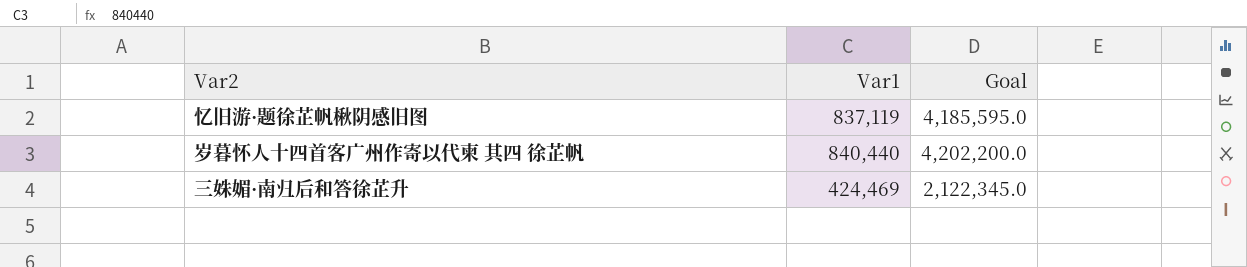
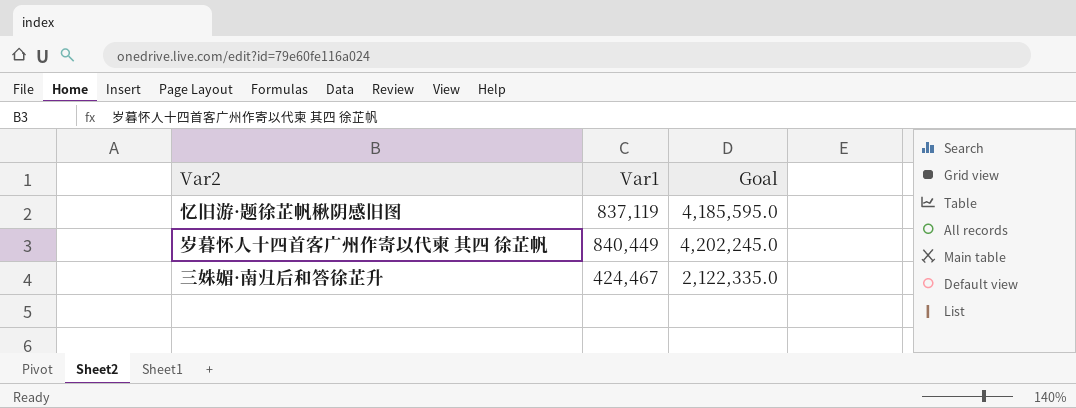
岁暮怀人十四首客广州作寄以代柬 其四 徐芷帆 | Var1: 840,440 -> 840,449
岁暮怀人十四首客广州作寄以代柬 其四 徐芷帆 | Goal: 4,202,200.0 -> 4,202,245.0
三姝媚·南归后和答徐芷升 | Var1: 424,469 -> 424,467
三姝媚·南归后和答徐芷升 | Goal: 2,122,345.0 -> 2,122,335.0

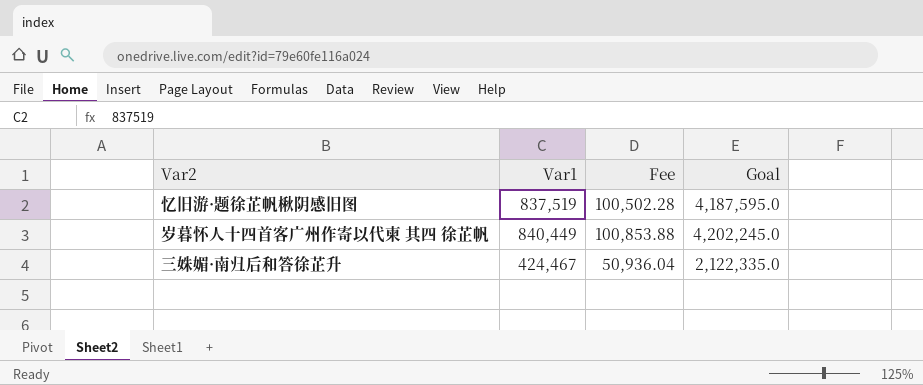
column Fee | formula: none -> [Var1] * 0.12
忆旧游·题徐芷帆楸阴感旧图 | Var1: 837,119 -> 837,519
忆旧游·题徐芷帆楸阴感旧图 | Goal: 4,185,595.0 -> 4,187,595.0

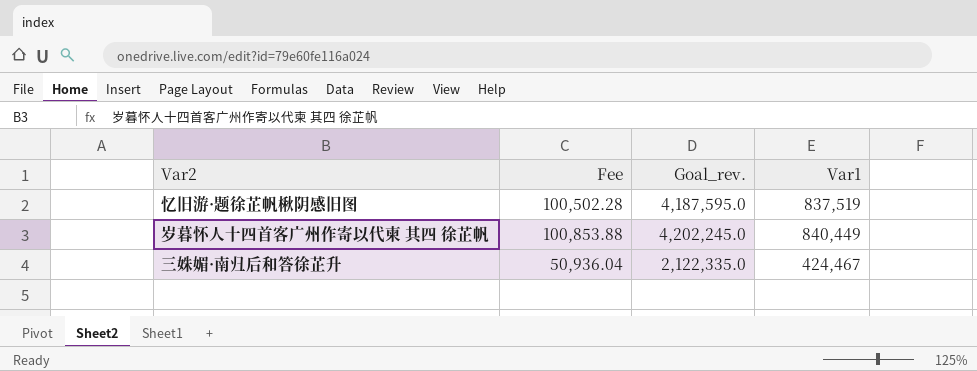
column name: Goal -> Goal_rev.
column Var1 | position: 2 -> 4

